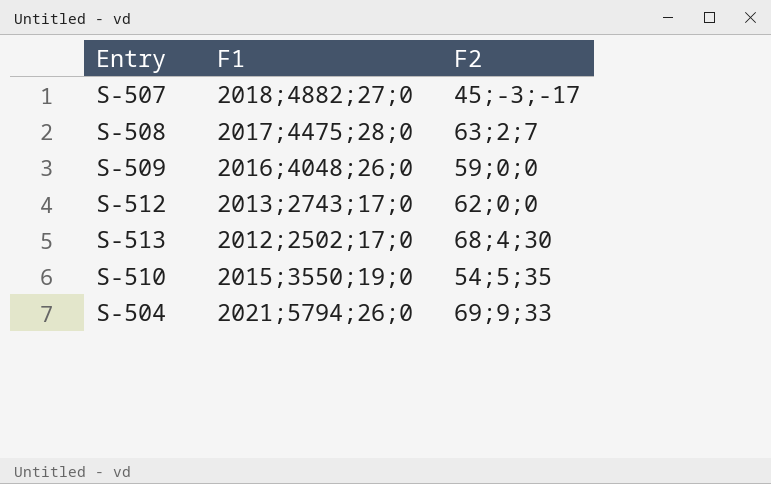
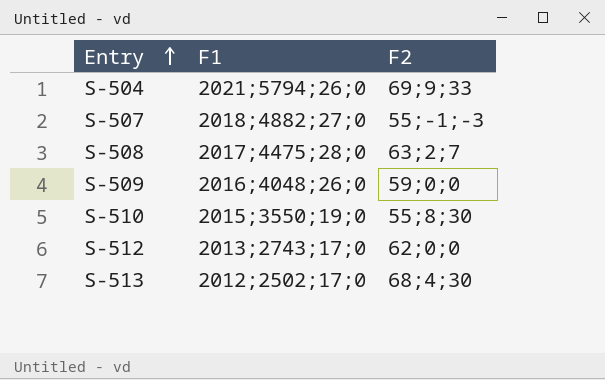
row order: none -> Entry ascending
S-507 | F2: 45;-3;-17 -> 55;-1;-3
S-510 | F2: 54;5;35 -> 55;8;30

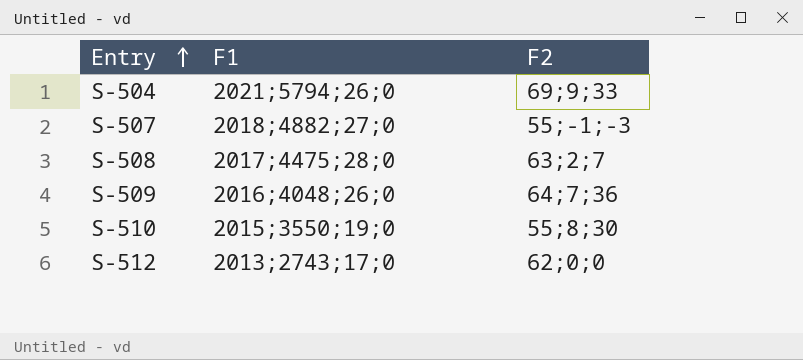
row S-513: 2012;2502;17;0 | 68;4;30 -> none
S-509 | F2: 59;0;0 -> 64;7;36

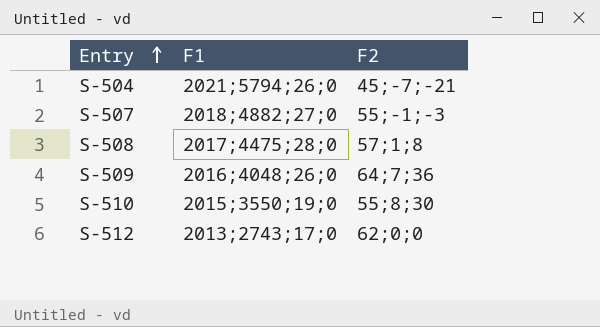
S-504 | F2: 69;9;33 -> 45;-7;-21
S-508 | F2: 63;2;7 -> 57;1;8

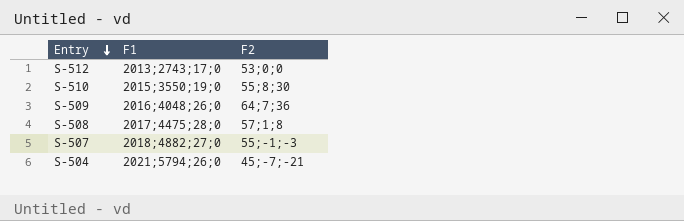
row order: Entry ascending -> Entry descending
S-512 | F2: 62;0;0 -> 53;0;0

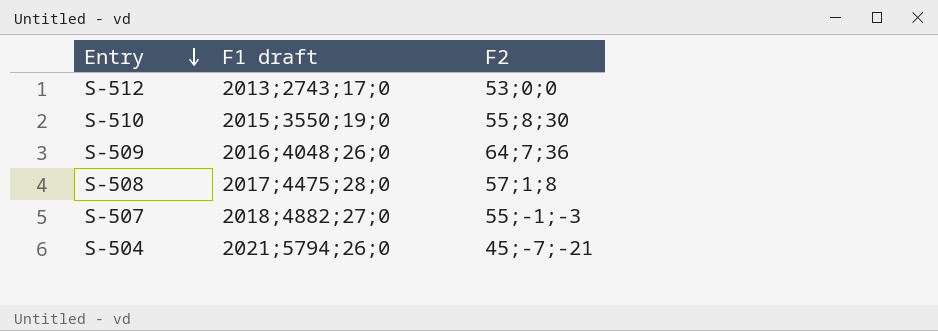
column name: F1 -> F1 draft

